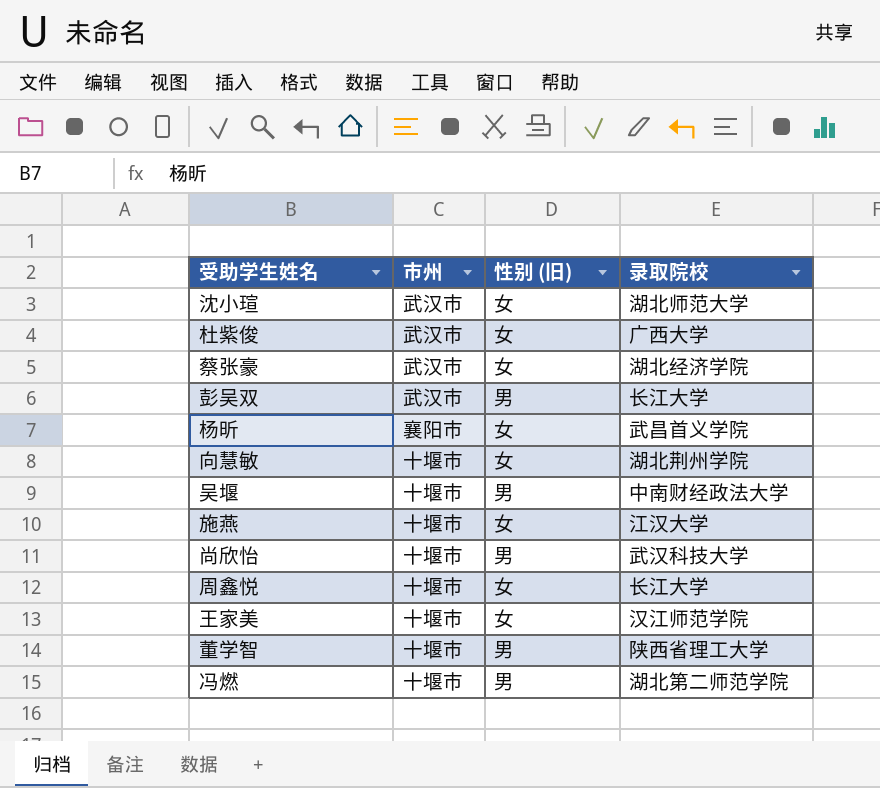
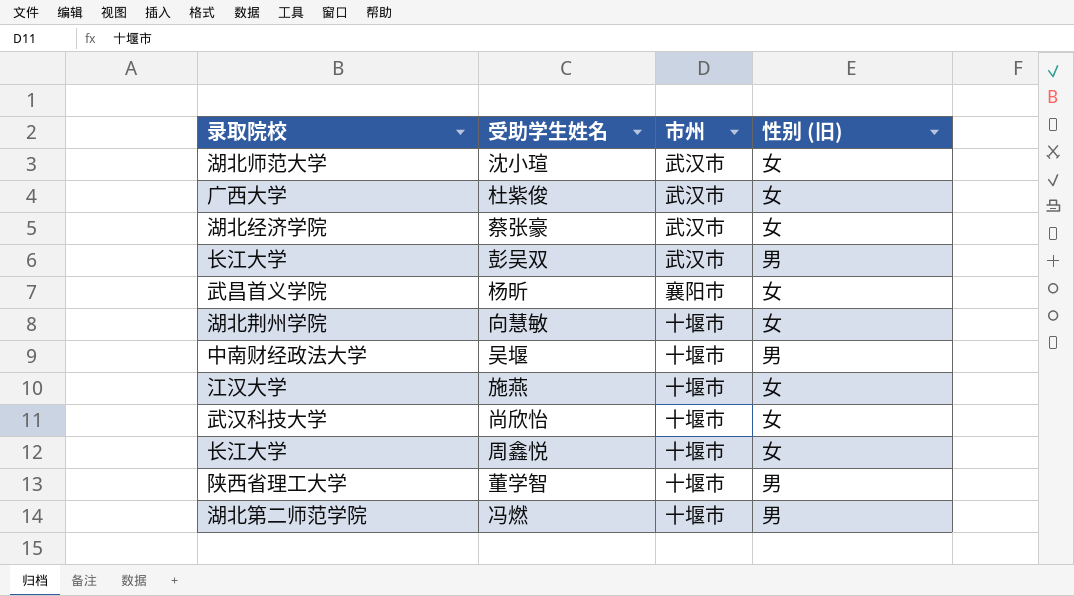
column 录取院校 | position: 4 -> 1
row 王家美: 十堰市 | 女 | 汉江师范学院 -> none
尚欣怡 | 性别 (旧): 男 -> 女

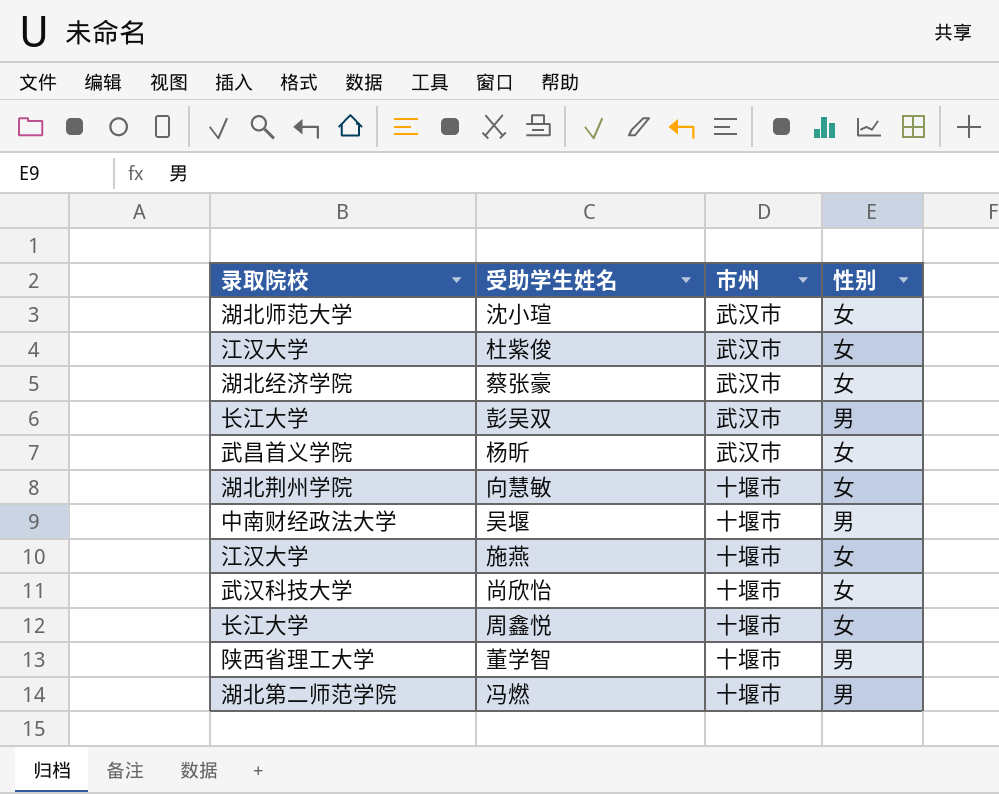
column name: 性别 (旧) -> 性别
杜紫俊 | 录取院校: 广西大学 -> 江汉大学
杨昕 | 市州: 襄阳市 -> 武汉市

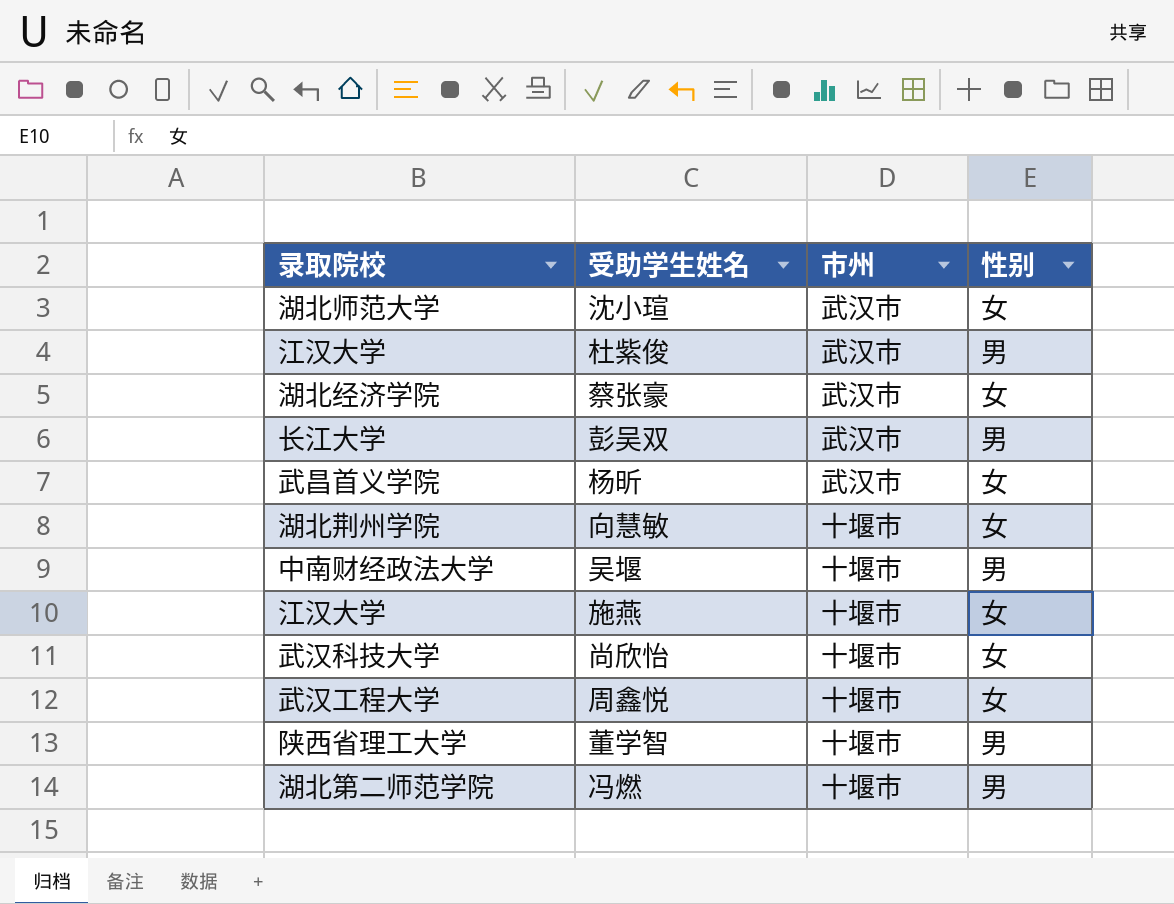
杜紫俊 | 性别: 女 -> 男
周鑫悦 | 录取院校: 长江大学 -> 武汉工程大学

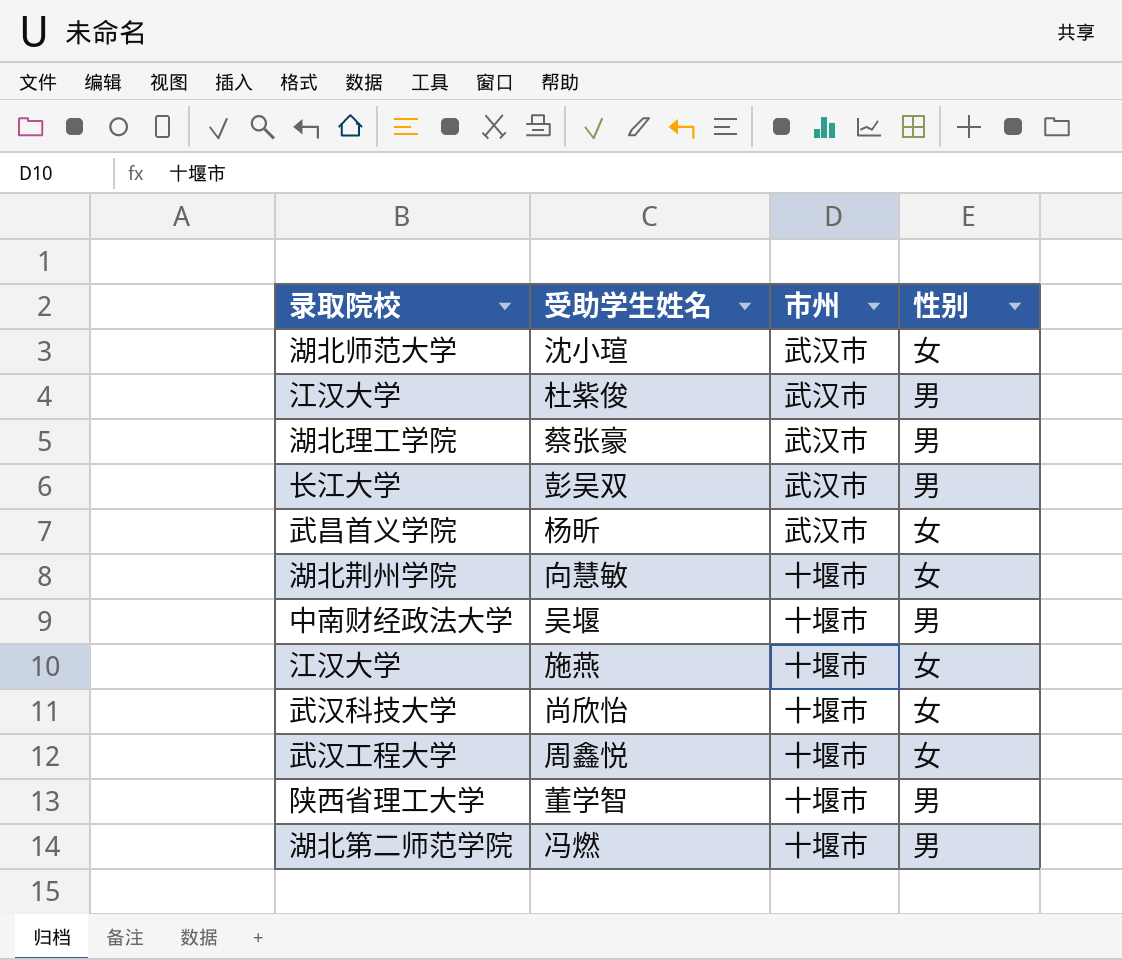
蔡张豪 | 录取院校: 湖北经济学院 -> 湖北理工学院
蔡张豪 | 性别: 女 -> 男

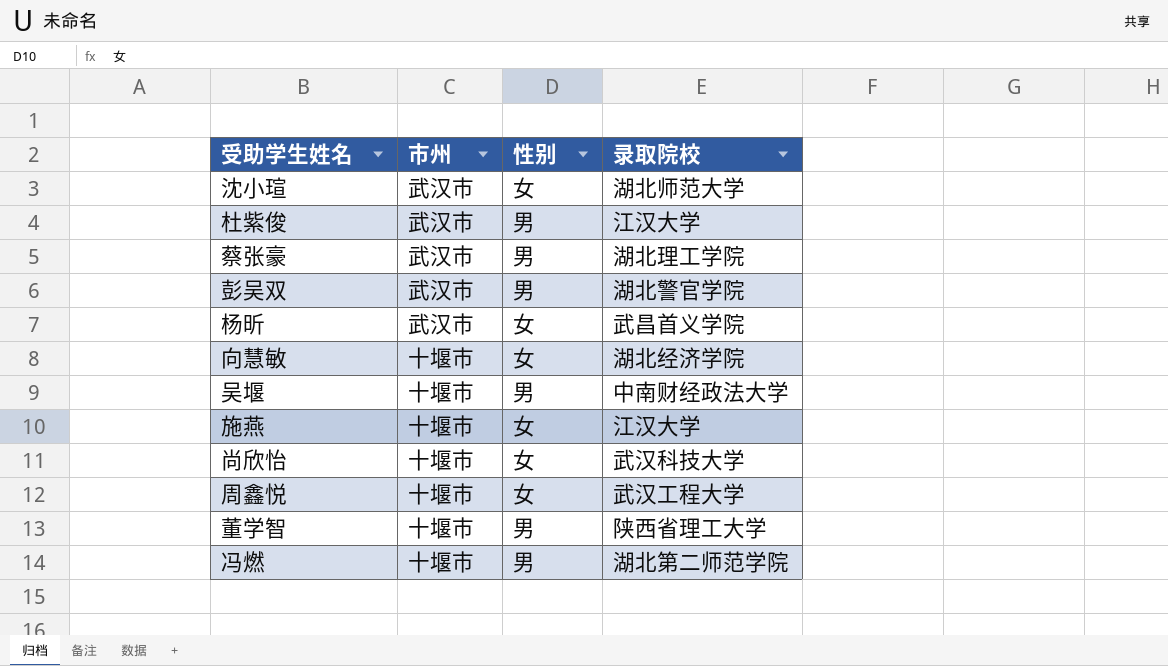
column 录取院校 | position: 1 -> 4
彭吴双 | 录取院校: 长江大学 -> 湖北警官学院
向慧敏 | 录取院校: 湖北荆州学院 -> 湖北经济学院

